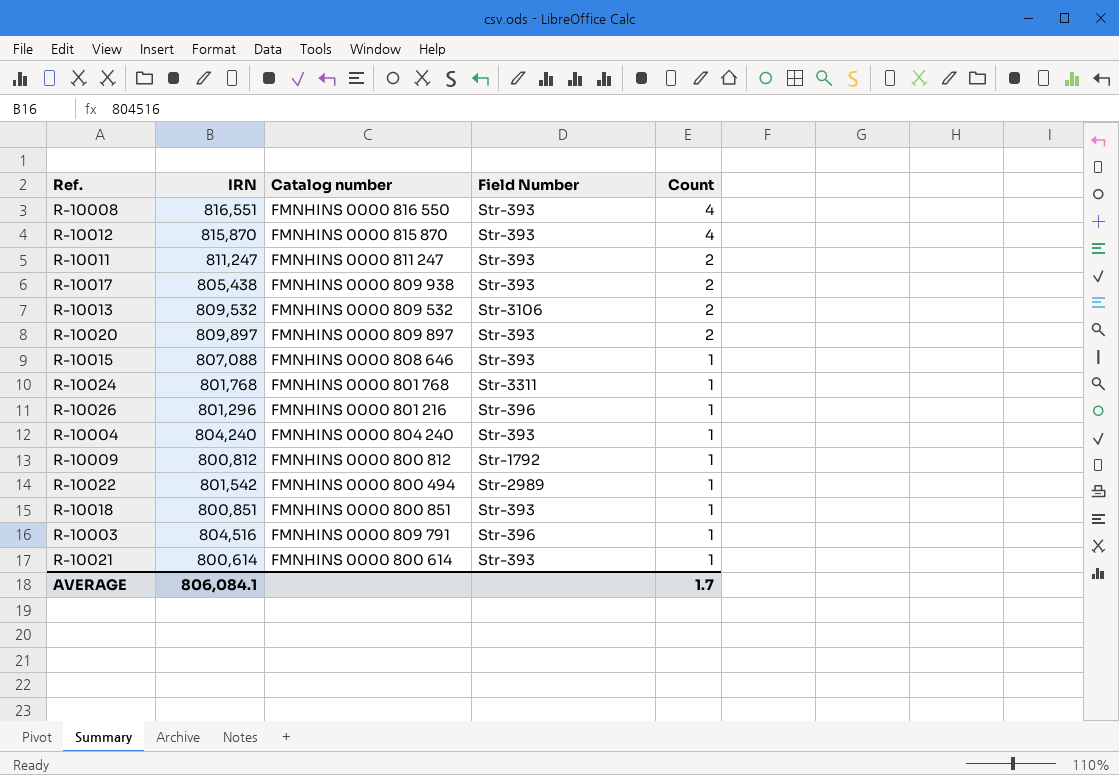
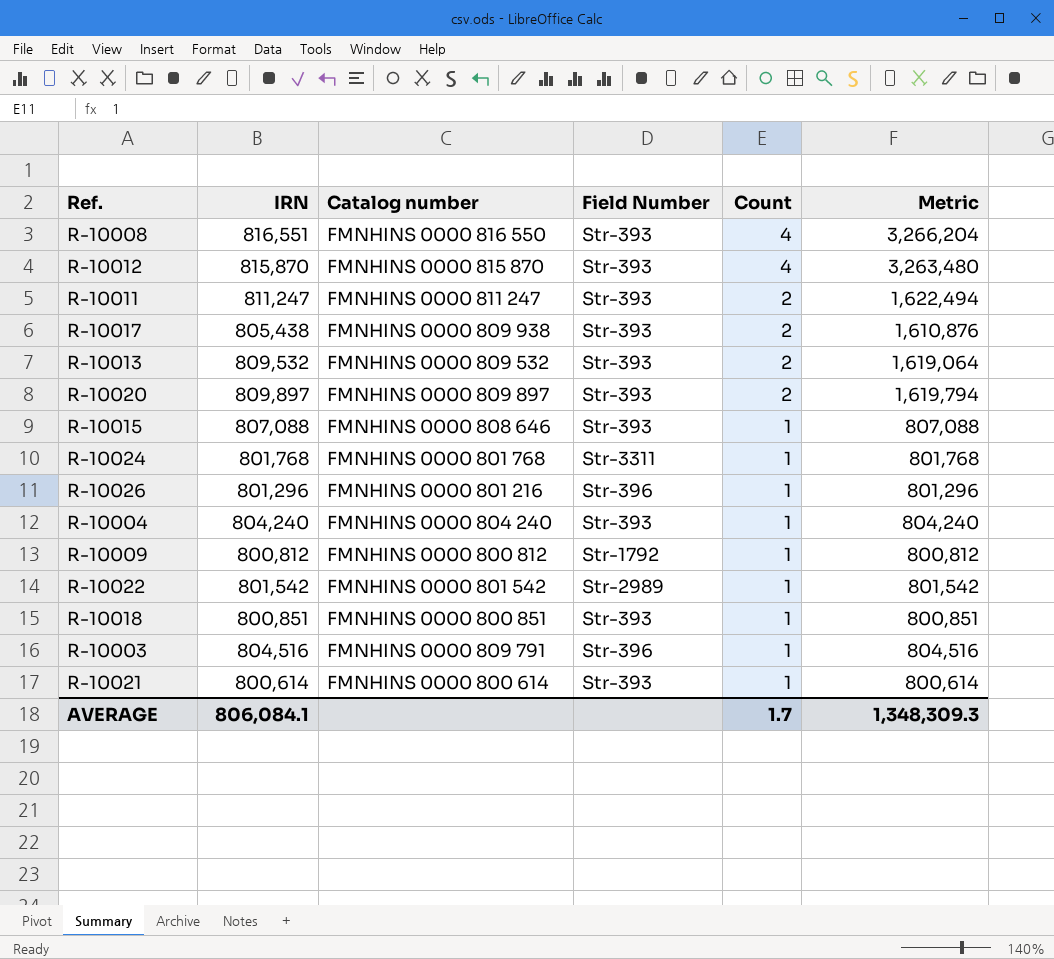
column Metric | formula: none -> [IRN] * [Count]
R-10013 | Field Number: Str-3106 -> Str-393
R-10022 | Catalog number: FMNHINS 0000 800 494 -> FMNHINS 0000 801 542

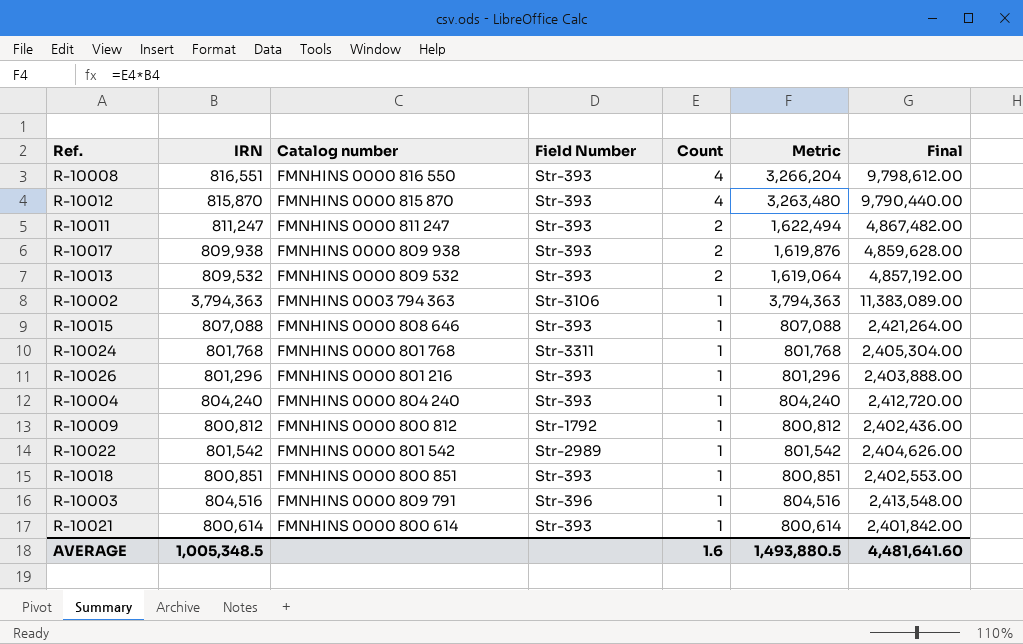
column Final | formula: none -> [Metric] * 3
row R-10020: 809,897 | FMNHINS 0000 809 897 | Str-393 | 2 | 1,619,794 -> none
R-10017 | IRN: 805,438 -> 809,938
R-10017 | Metric: 1,610,876 -> 1,619,876
row R-10002: none -> 3,794,363 | FMNHINS 0003 794 363 | Str-3106 | 1 | 3,794,363 | 11,383,089.00
R-10026 | Field Number: Str-396 -> Str-393
AVERAGE | IRN: 806,084.1 -> 1,005,348.5
AVERAGE | Count: 1.7 -> 1.6
AVERAGE | Metric: 1,348,309.3 -> 1,493,880.5

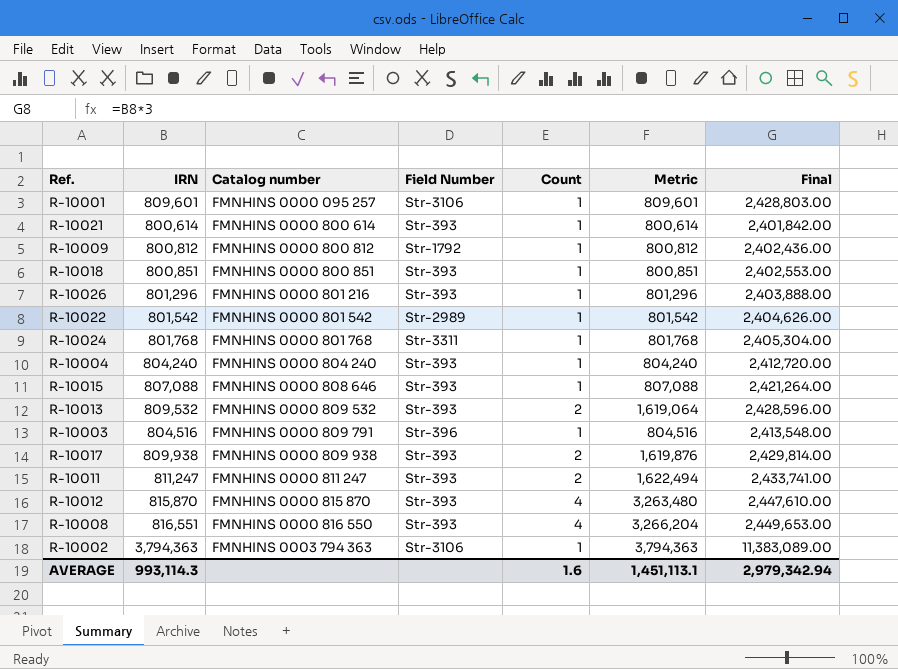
row order: Count descending -> Catalog number ascending
column Final | formula: [Metric] * 3 -> [IRN] * 3
row R-10001: none -> 809,601 | FMNHINS 0000 095 257 | Str-3106 | 1 | 809,601 | 2,428,803.00
AVERAGE | IRN: 1,005,348.5 -> 993,114.3
AVERAGE | Metric: 1,493,880.5 -> 1,451,113.1
AVERAGE | Final: 4,481,641.60 -> 2,979,342.94

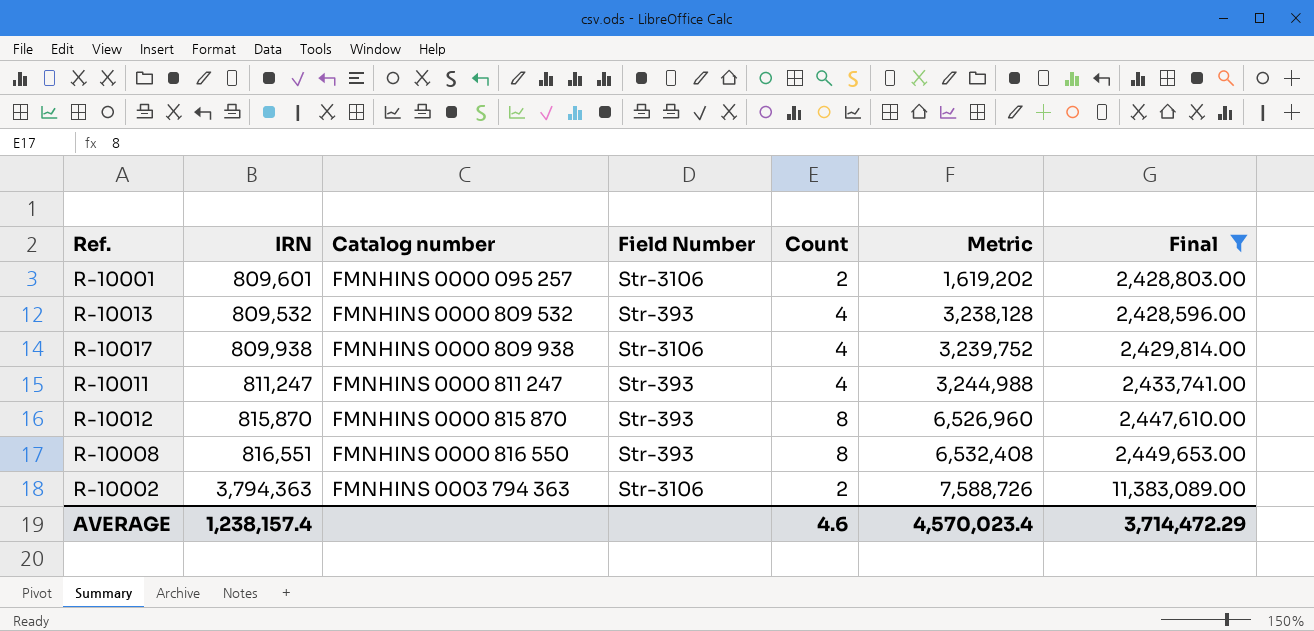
filter: none -> Final >= 2,428,596.00
R-10001 | Count: 1 -> 2
R-10001 | Metric: 809,601 -> 1,619,202
R-10013 | Count: 2 -> 4
R-10013 | Metric: 1,619,064 -> 3,238,128
R-10017 | Field Number: Str-393 -> Str-3106
R-10017 | Count: 2 -> 4
R-10017 | Metric: 1,619,876 -> 3,239,752
R-10011 | Count: 2 -> 4
R-10011 | Metric: 1,622,494 -> 3,244,988
R-10012 | Count: 4 -> 8
R-10012 | Metric: 3,263,480 -> 6,526,960
R-10008 | Count: 4 -> 8
R-10008 | Metric: 3,266,204 -> 6,532,408
R-10002 | Count: 1 -> 2
R-10002 | Metric: 3,794,363 -> 7,588,726
AVERAGE | IRN: 993,114.3 -> 1,238,157.4
AVERAGE | Count: 1.6 -> 4.6
AVERAGE | Metric: 1,451,113.1 -> 4,570,023.4
AVERAGE | Final: 2,979,342.94 -> 3,714,472.29

